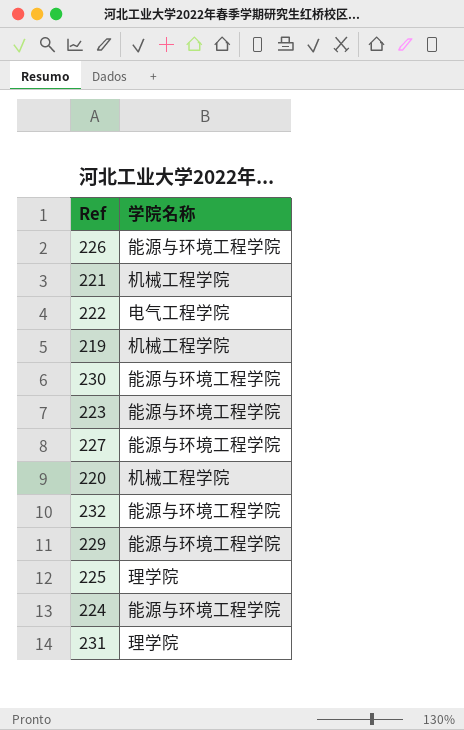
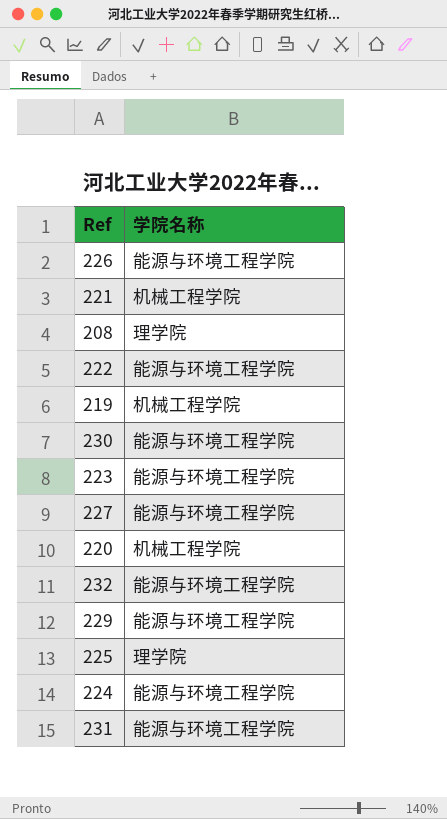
row 208: none -> 理学院
222 | 学院名称: 电气工程学院 -> 能源与环境工程学院
231 | 学院名称: 理学院 -> 能源与环境工程学院

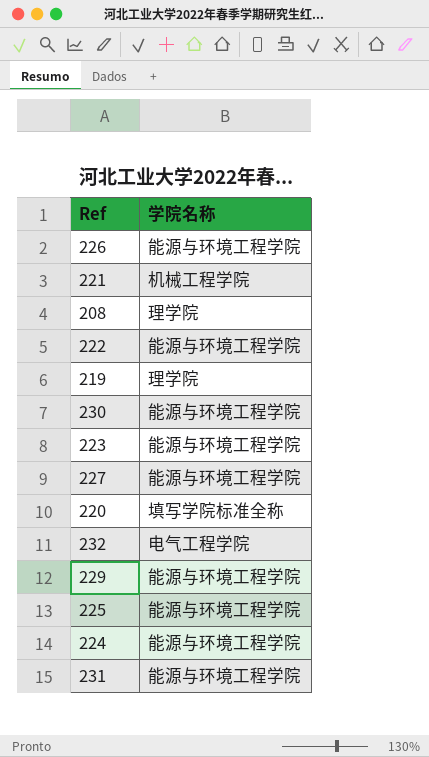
219 | 学院名称: 机械工程学院 -> 理学院
220 | 学院名称: 机械工程学院 -> 填写学院标准全称
232 | 学院名称: 能源与环境工程学院 -> 电气工程学院
225 | 学院名称: 理学院 -> 能源与环境工程学院

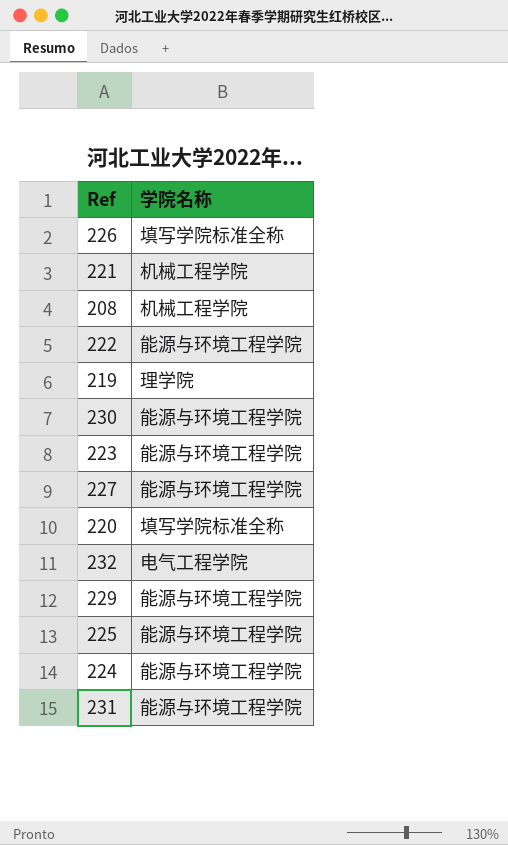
226 | 学院名称: 能源与环境工程学院 -> 填写学院标准全称
208 | 学院名称: 理学院 -> 机械工程学院

